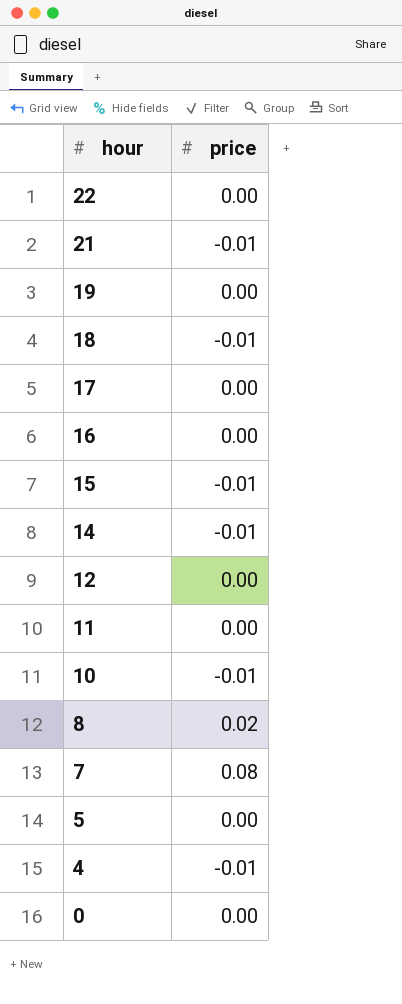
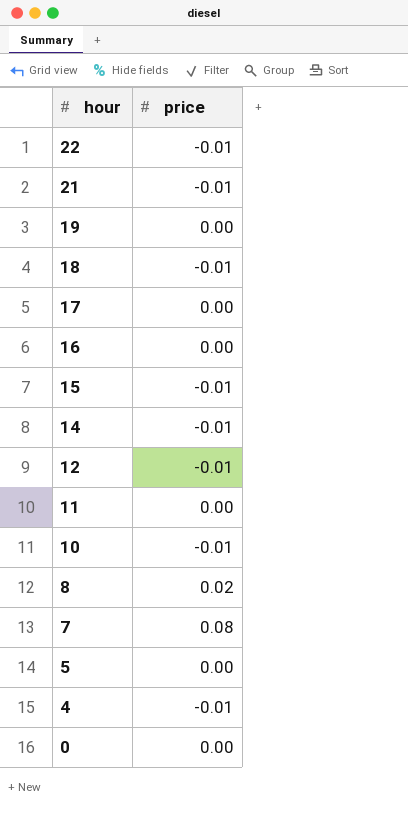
22 | price: 0.00 -> -0.01
12 | price: 0.00 -> -0.01

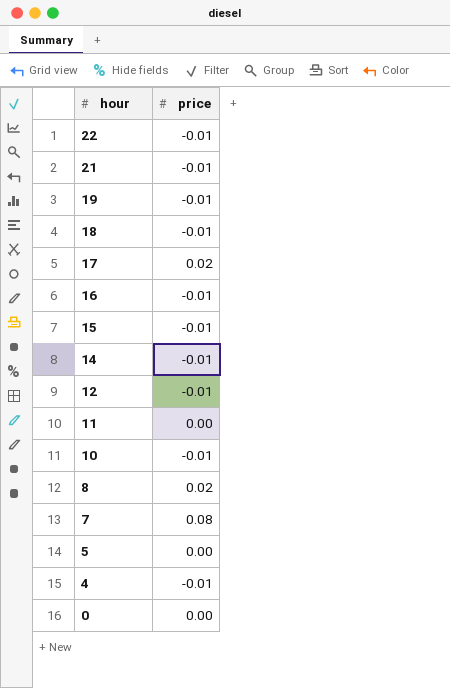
19 | price: 0.00 -> -0.01
17 | price: 0.00 -> 0.02
16 | price: 0.00 -> -0.01

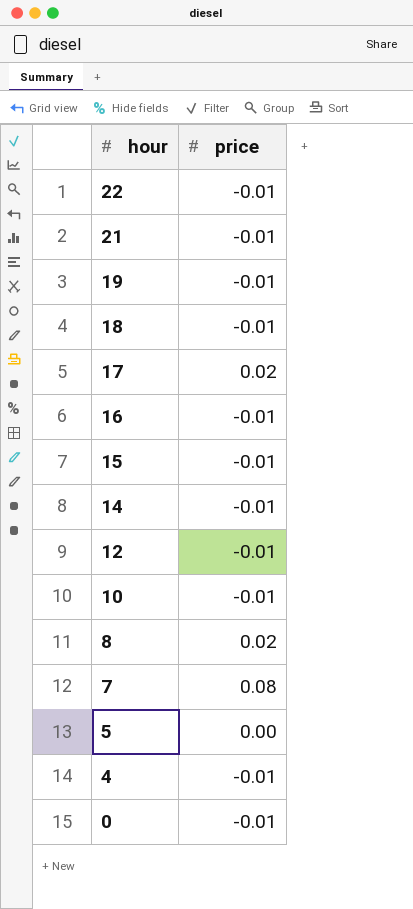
row 11: 0.00 -> none
0 | price: 0.00 -> -0.01

